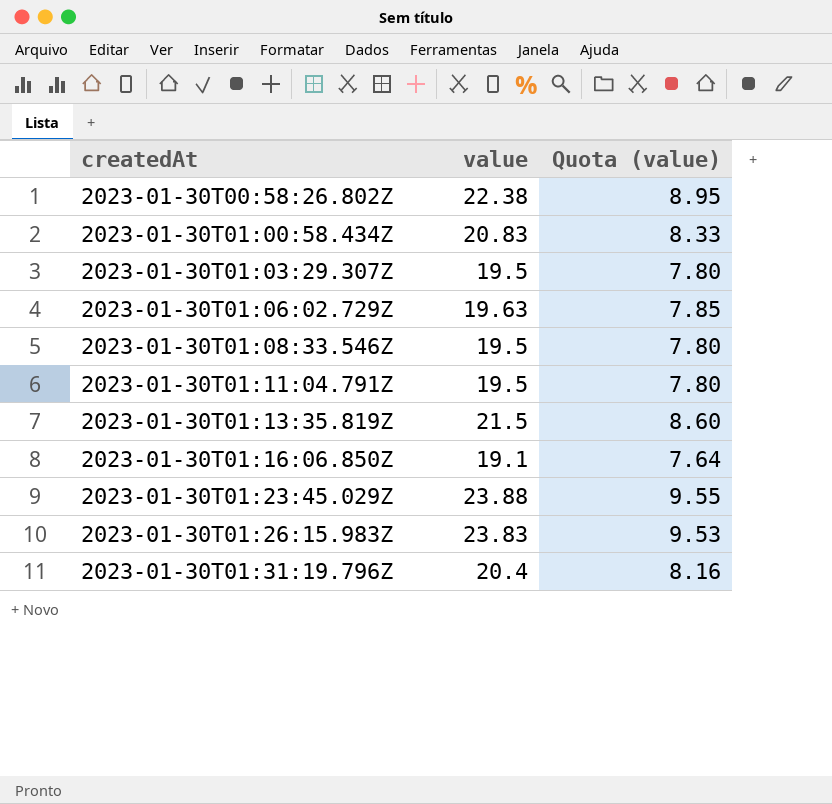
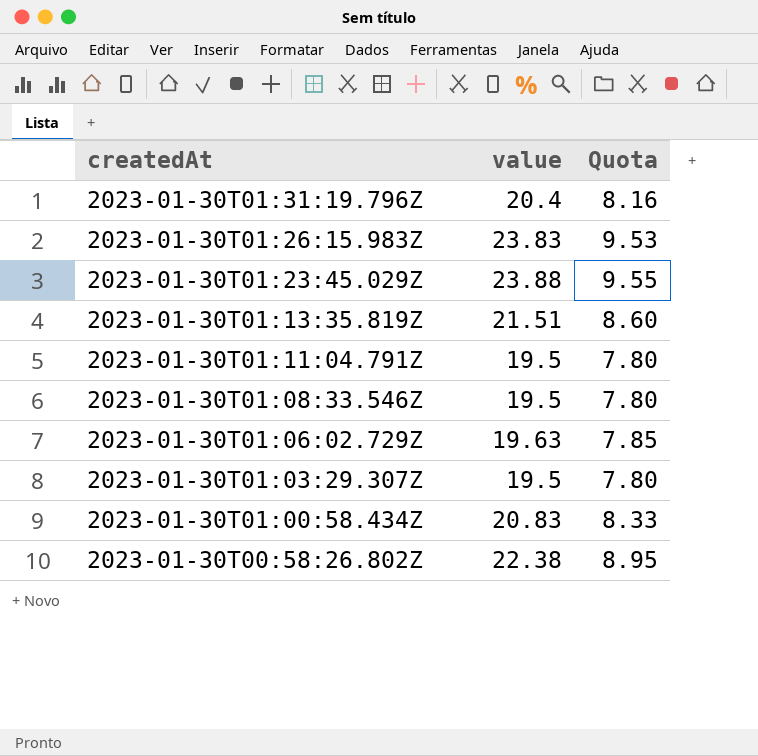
row order: createdAt ascending -> createdAt descending
column name: Quota (value) -> Quota
row 2023-01-30T01:16:06.850Z: 19.1 | 7.64 -> none
2023-01-30T01:13:35.819Z | value: 21.5 -> 21.51

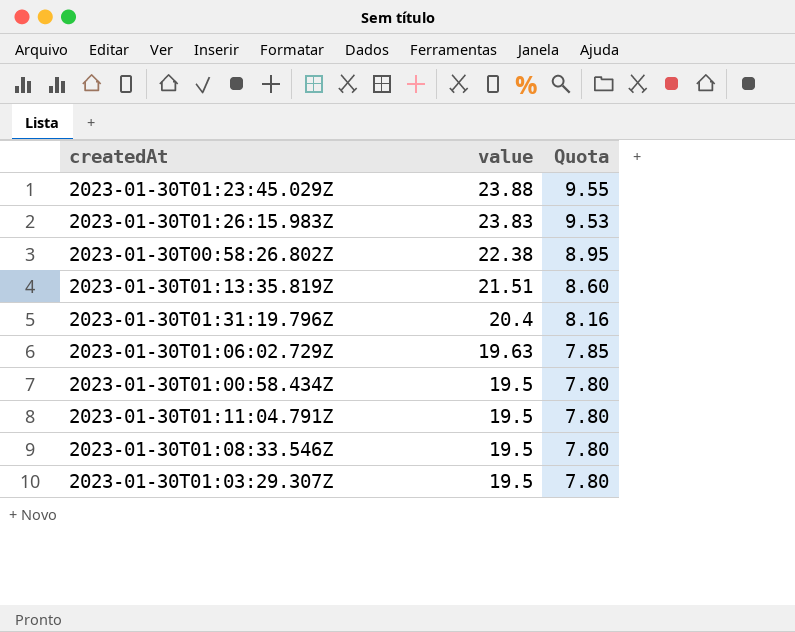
row order: createdAt descending -> value descending
2023-01-30T01:00:58.434Z | value: 20.83 -> 19.5
2023-01-30T01:00:58.434Z | Quota: 8.33 -> 7.80

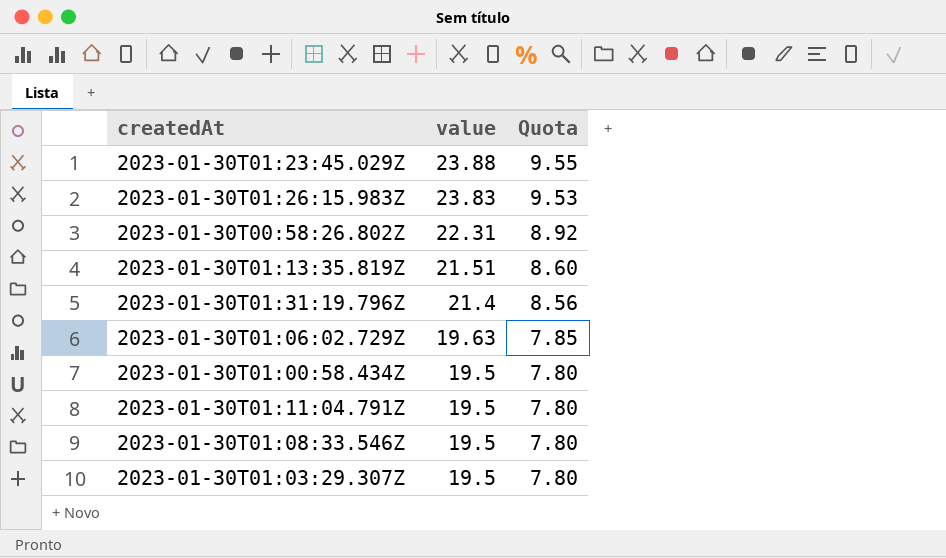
2023-01-30T00:58:26.802Z | value: 22.38 -> 22.31
2023-01-30T00:58:26.802Z | Quota: 8.95 -> 8.92
2023-01-30T01:31:19.796Z | value: 20.4 -> 21.4
2023-01-30T01:31:19.796Z | Quota: 8.16 -> 8.56

